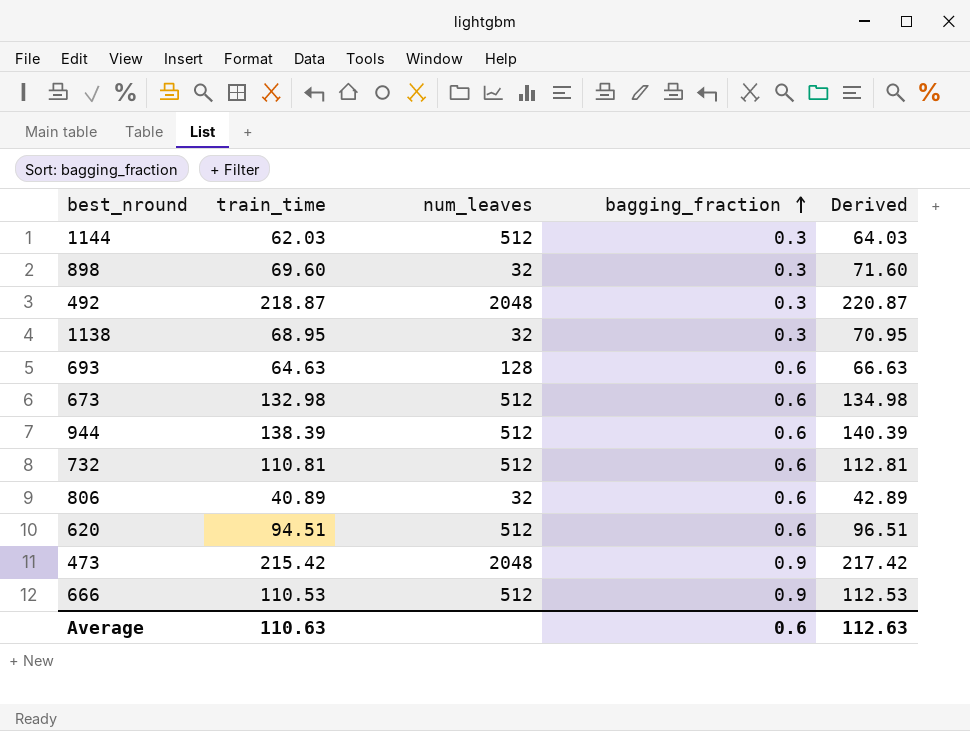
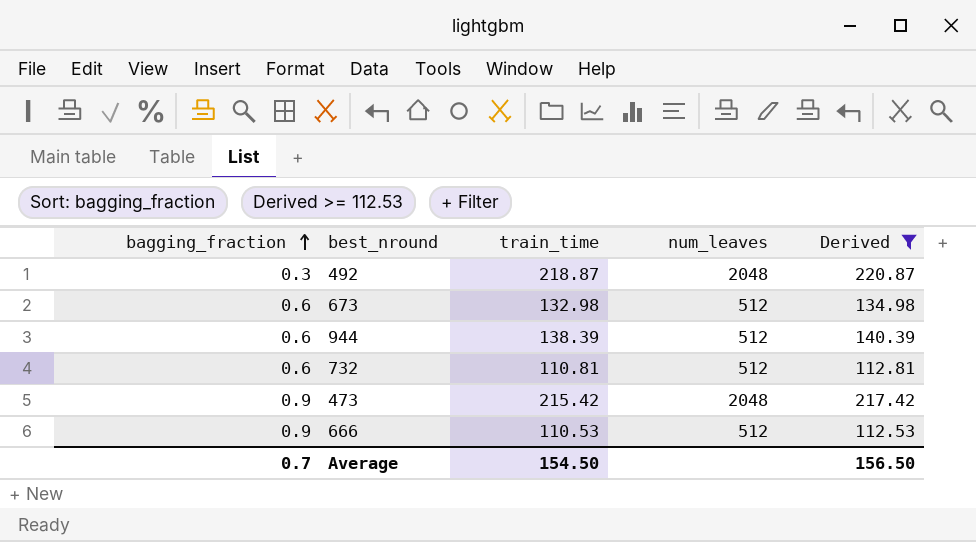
filter: none -> Derived >= 112.53
column bagging_fraction | position: 4 -> 1
Average | bagging_fraction: 0.6 -> 0.7
Average | train_time: 110.63 -> 154.50
Average | Derived: 112.63 -> 156.50

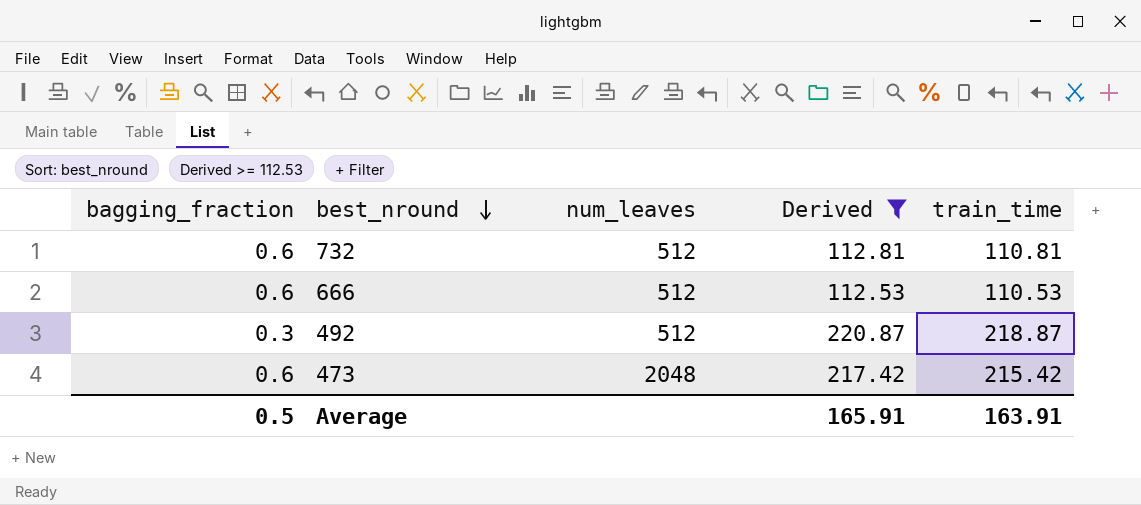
row order: bagging_fraction ascending -> best_nround descending
column train_time | position: 3 -> 5
row 673: 0.6 | 132.98 | 512 | 134.98 -> none
row 944: 0.6 | 138.39 | 512 | 140.39 -> none
666 | bagging_fraction: 0.9 -> 0.6
492 | num_leaves: 2048 -> 512
473 | bagging_fraction: 0.9 -> 0.6
Average | bagging_fraction: 0.7 -> 0.5
Average | Derived: 156.50 -> 165.91
Average | train_time: 154.50 -> 163.91

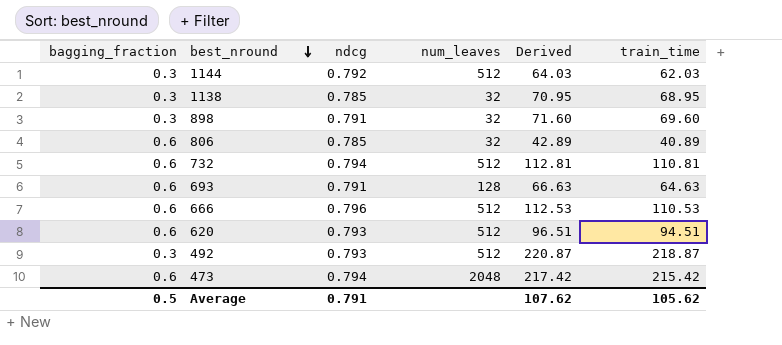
filter: Derived >= 112.53 -> none
column ndcg | position: none -> 3
Average | Derived: 165.91 -> 107.62
Average | train_time: 163.91 -> 105.62

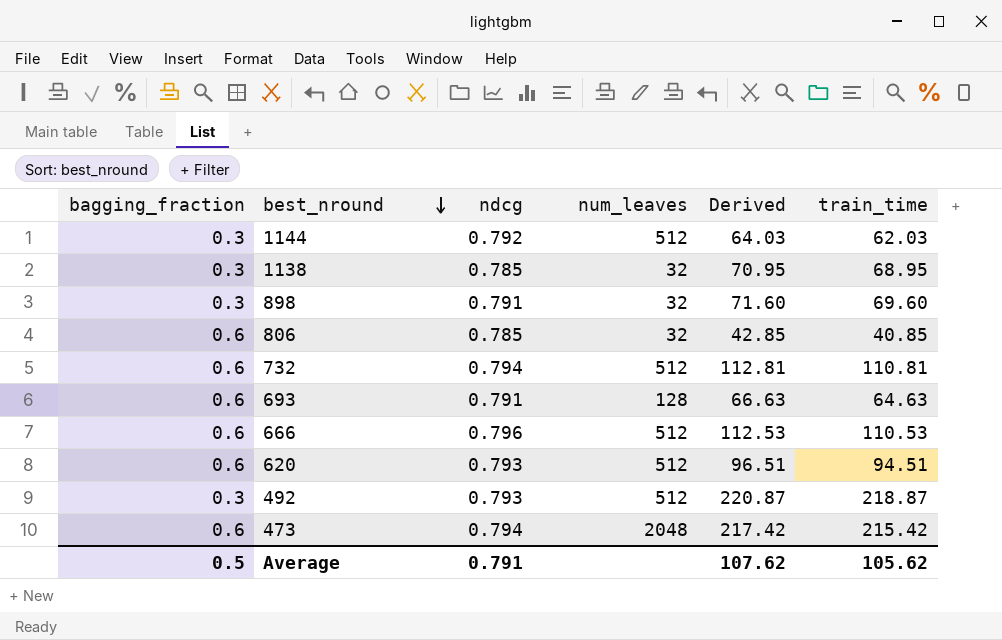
806 | Derived: 42.89 -> 42.85
806 | train_time: 40.89 -> 40.85

